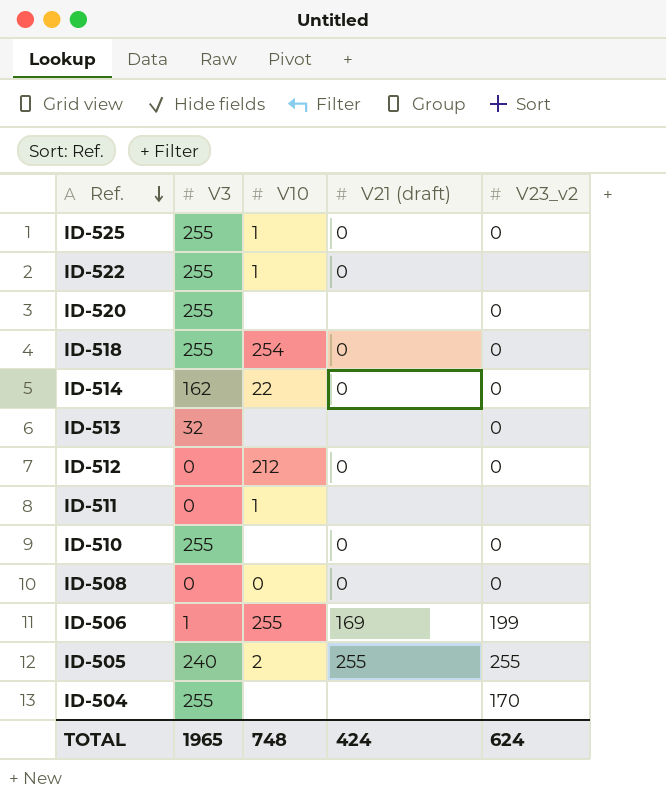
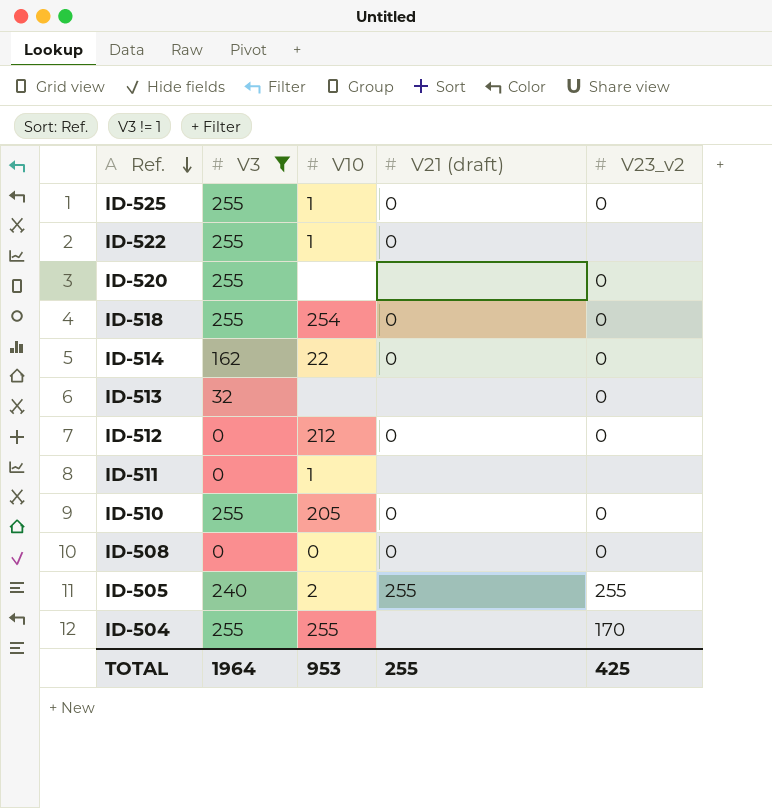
filter: none -> V3 != 1
ID-510 | V10: none -> 205
ID-504 | V10: none -> 255
TOTAL | V3: 1965 -> 1964
TOTAL | V10: 748 -> 953
TOTAL | V21 (draft): 424 -> 255
TOTAL | V23_v2: 624 -> 425

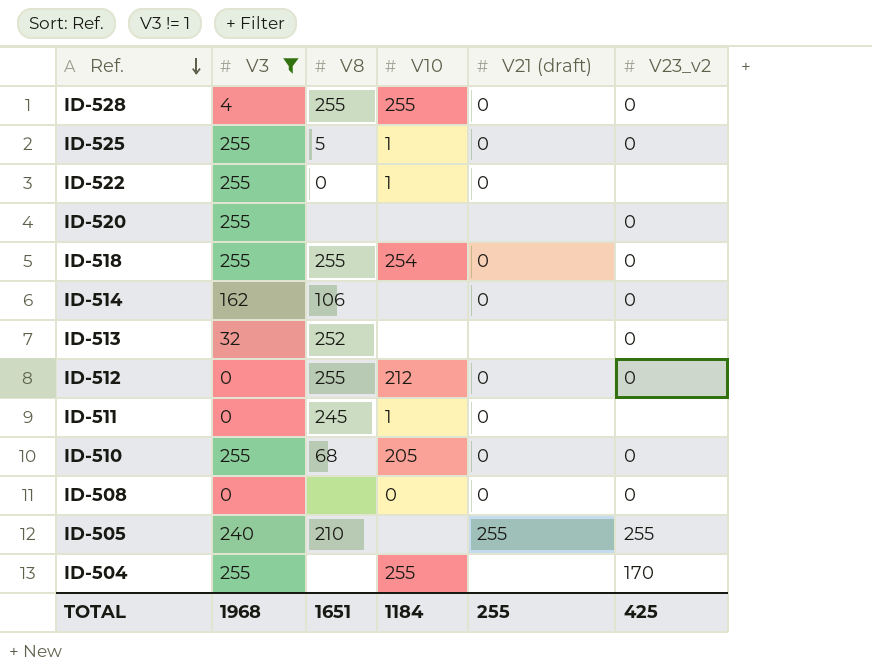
column V8 | position: none -> 3
row ID-528: none -> 4 | 255 | 255 | 0 | 0
ID-514 | V10: 22 -> none
ID-511 | V21 (draft): none -> 0
ID-505 | V10: 2 -> none
TOTAL | V3: 1964 -> 1968
TOTAL | V10: 953 -> 1184

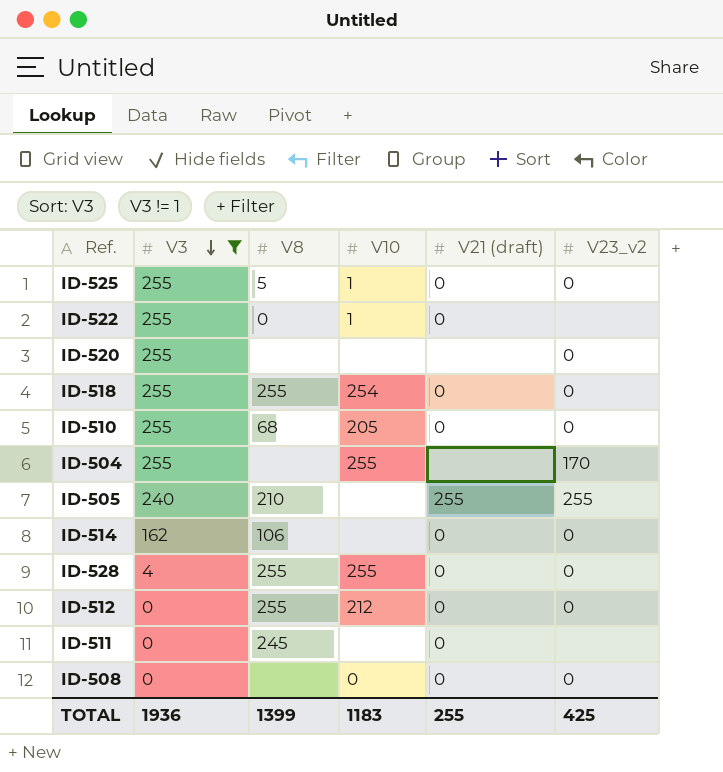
row order: Ref. descending -> V3 descending
row ID-513: 32 | 252 | none | none | 0 -> none
ID-511 | V10: 1 -> none
TOTAL | V3: 1968 -> 1936
TOTAL | V8: 1651 -> 1399
TOTAL | V10: 1184 -> 1183

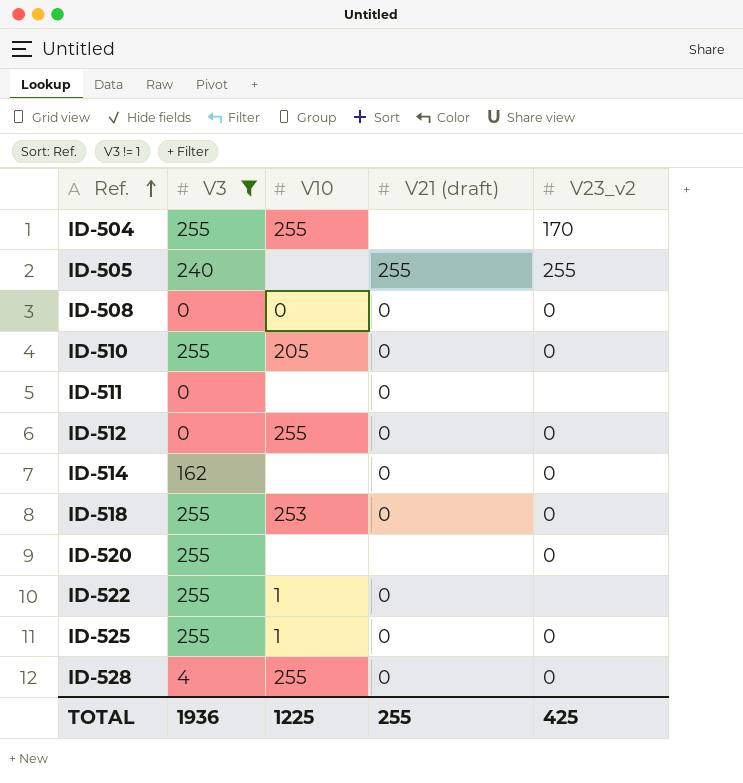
row order: V3 descending -> Ref. ascending
column V8 | position: 3 -> none
ID-512 | V10: 212 -> 255
ID-518 | V10: 254 -> 253
TOTAL | V10: 1183 -> 1225

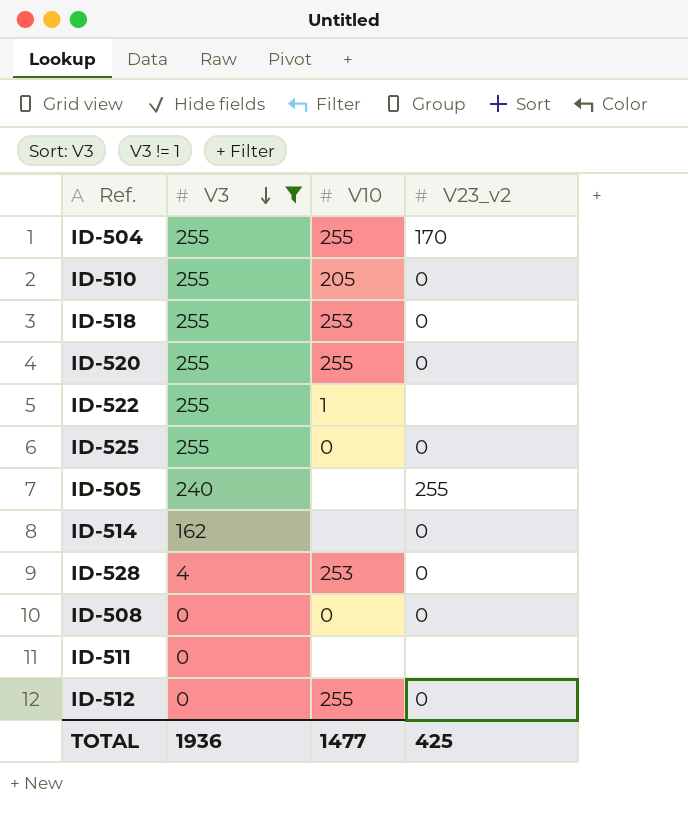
row order: Ref. ascending -> V3 descending
column V21 (draft) | position: 4 -> none
ID-520 | V10: none -> 255
ID-525 | V10: 1 -> 0
ID-528 | V10: 255 -> 253
TOTAL | V10: 1225 -> 1477

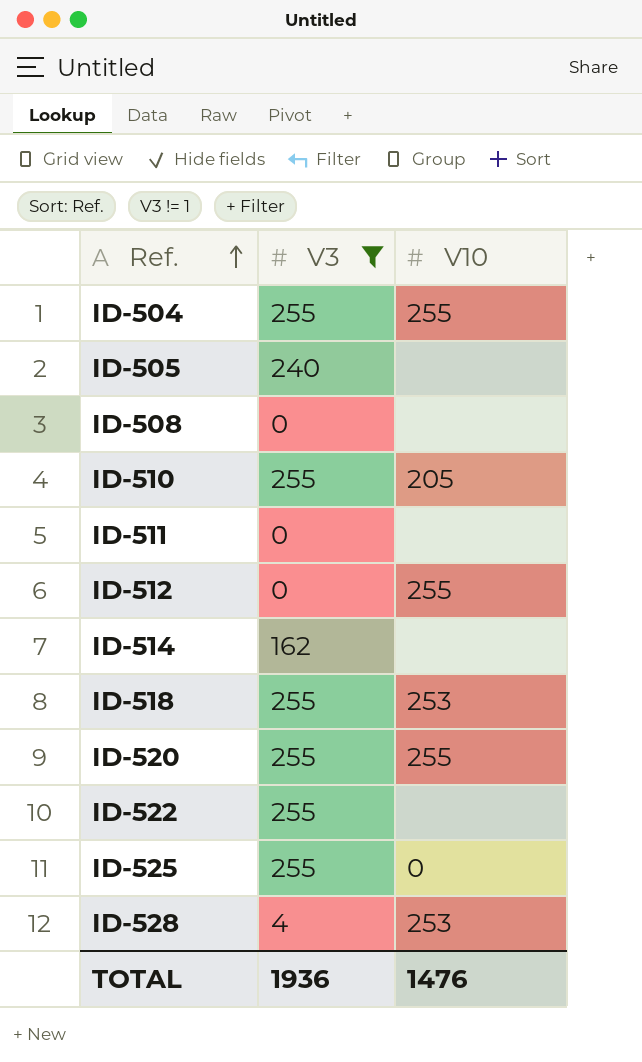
row order: V3 descending -> Ref. ascending
column V23_v2 | position: 4 -> none
ID-508 | V10: 0 -> none
ID-522 | V10: 1 -> none
TOTAL | V10: 1477 -> 1476

